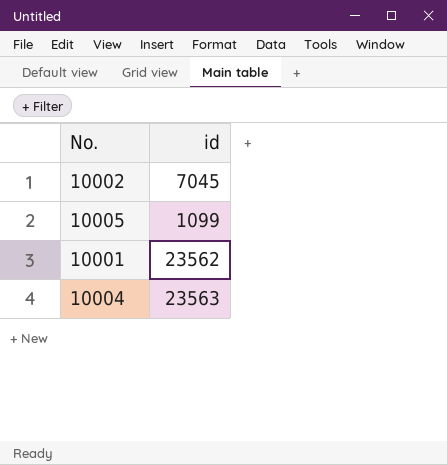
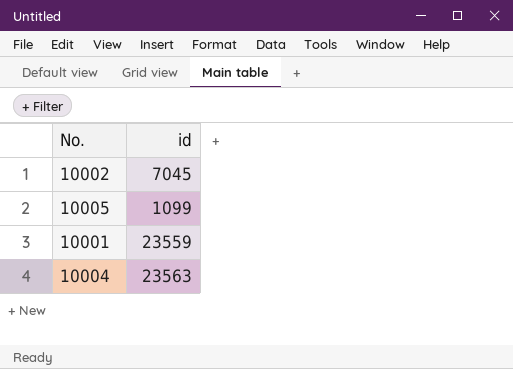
10001 | id: 23562 -> 23559

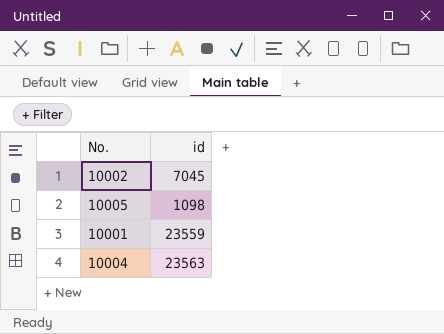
10005 | id: 1099 -> 1098

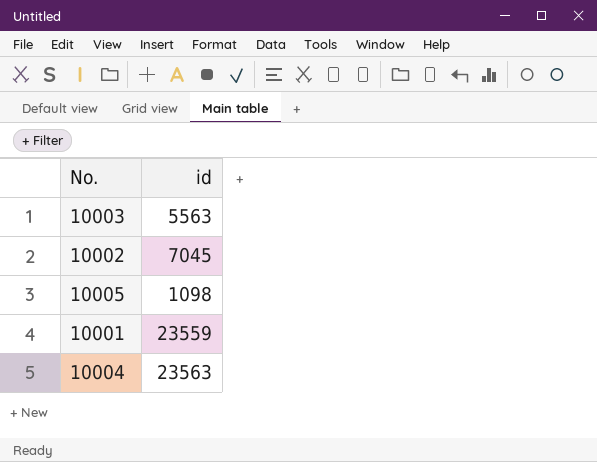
row 10003: none -> 5563

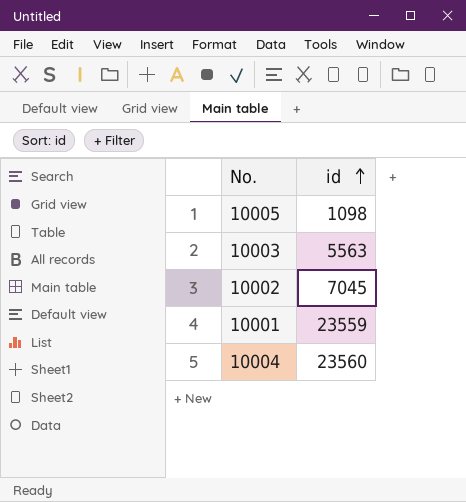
row order: none -> id ascending
10004 | id: 23563 -> 23560

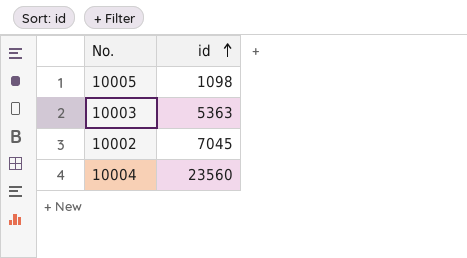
row 10001: 23559 -> none
10003 | id: 5563 -> 5363

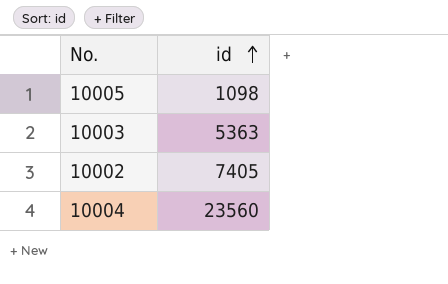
10002 | id: 7045 -> 7405

